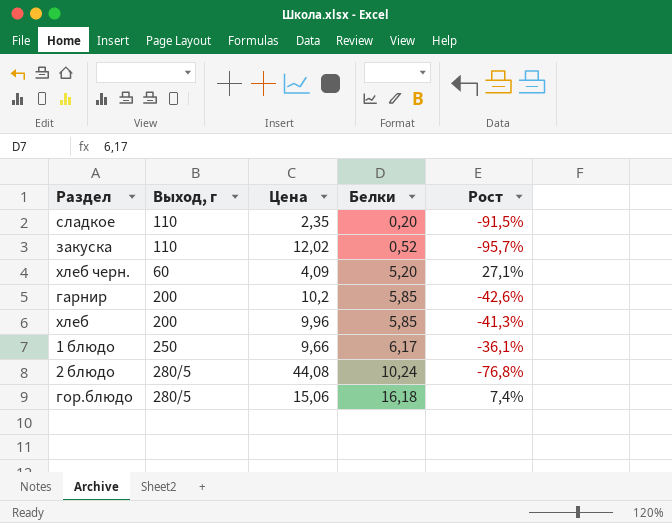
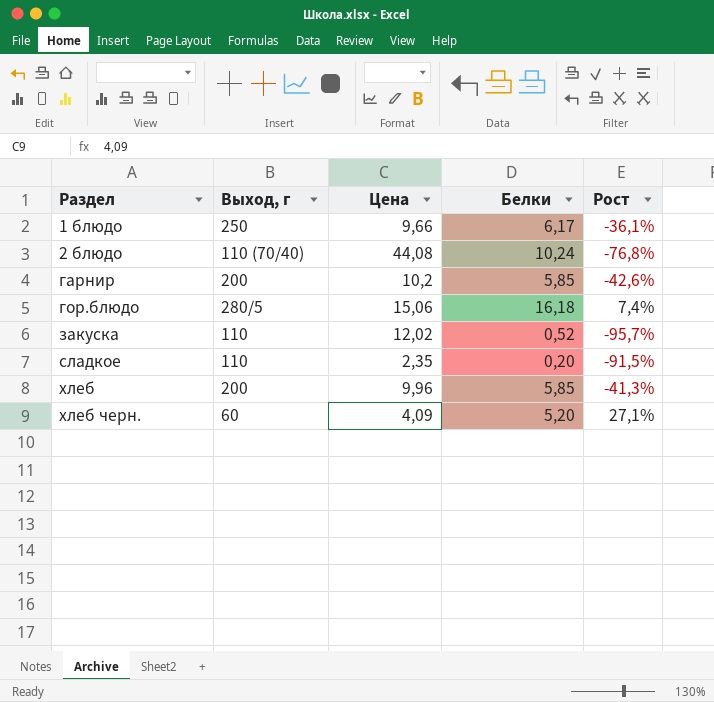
row order: Белки ascending -> Раздел ascending
2 блюдо | Выход, г: 280/5 -> 110 (70/40)

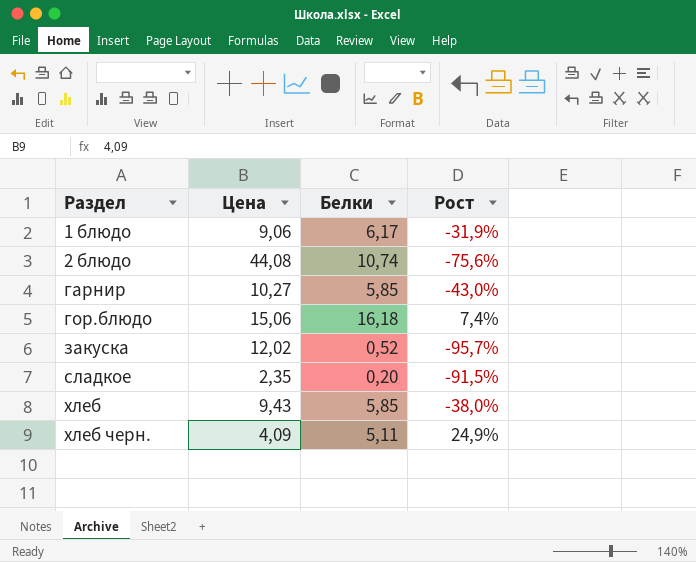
column Выход, г | position: 2 -> none
1 блюдо | Цена: 9,66 -> 9,06
1 блюдо | Рост: -36,1% -> -31,9%
2 блюдо | Белки: 10,24 -> 10,74
2 блюдо | Рост: -76,8% -> -75,6%
гарнир | Цена: 10,2 -> 10,27
гарнир | Рост: -42,6% -> -43,0%
хлеб | Цена: 9,96 -> 9,43
хлеб | Рост: -41,3% -> -38,0%
хлеб черн. | Белки: 5,20 -> 5,11
хлеб черн. | Рост: 27,1% -> 24,9%

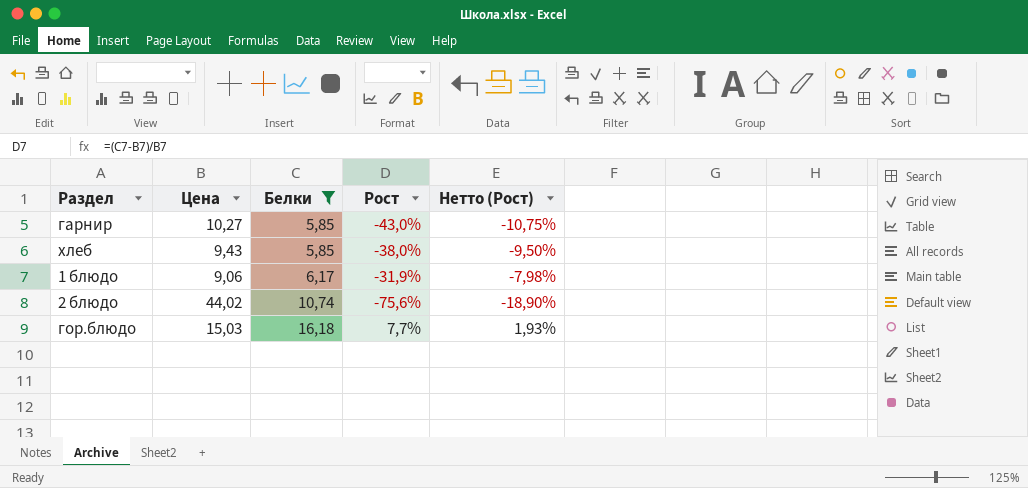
filter: none -> Белки >= 5,85
row order: Раздел ascending -> Белки ascending
column Нетто (Рост) | formula: none -> [Рост] * 0,25
2 блюдо | Цена: 44,08 -> 44,02
гор.блюдо | Цена: 15,06 -> 15,03
гор.блюдо | Рост: 7,4% -> 7,7%

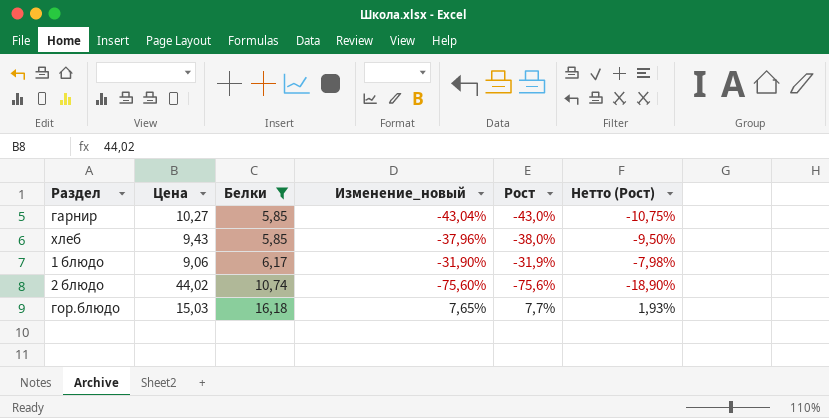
column Изменение_новый | formula: none -> ([Белки] - [Цена]) / [Цена]

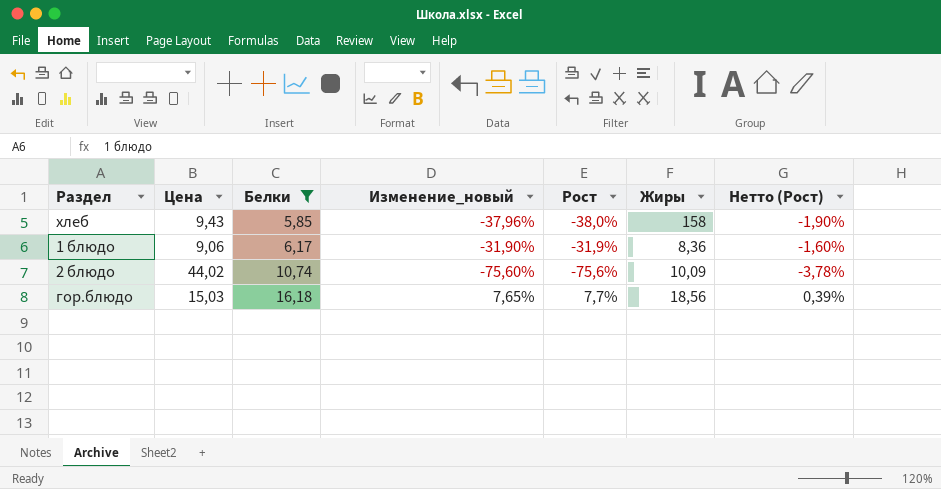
column Жиры | position: none -> 6
column Нетто (Рост) | formula: [Рост] * 0,25 -> [Рост] * 0,05
row гарнир: 10,27 | 5,85 | -43,04% | -43,0% | -10,75% -> none

